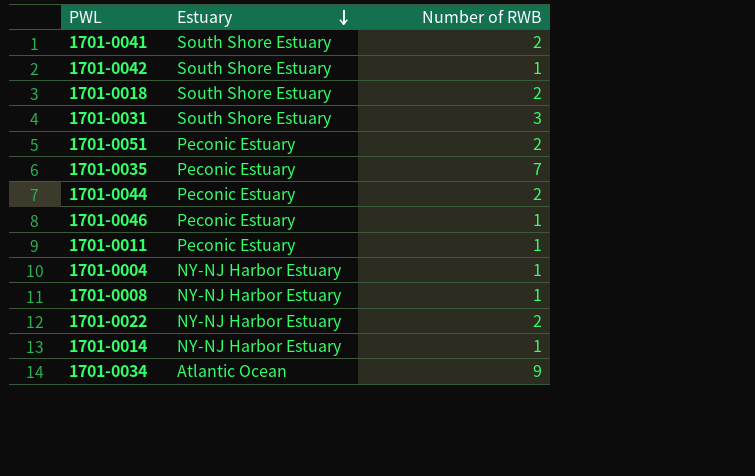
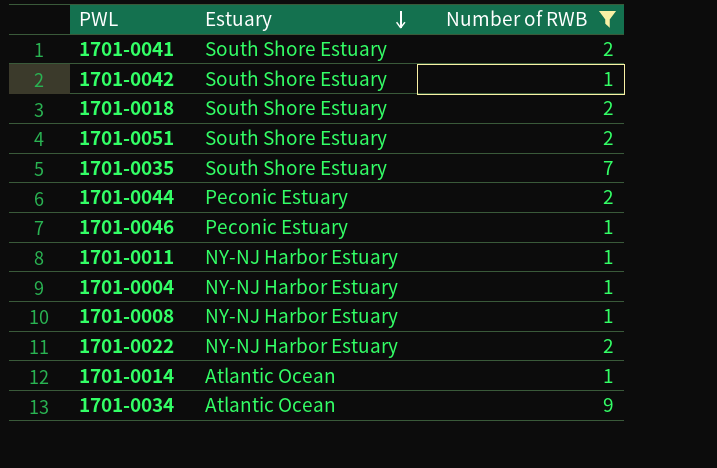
filter: none -> Number of RWB != 3
1701-0051 | Estuary: Peconic Estuary -> South Shore Estuary
1701-0035 | Estuary: Peconic Estuary -> South Shore Estuary
1701-0011 | Estuary: Peconic Estuary -> NY-NJ Harbor Estuary
1701-0014 | Estuary: NY-NJ Harbor Estuary -> Atlantic Ocean

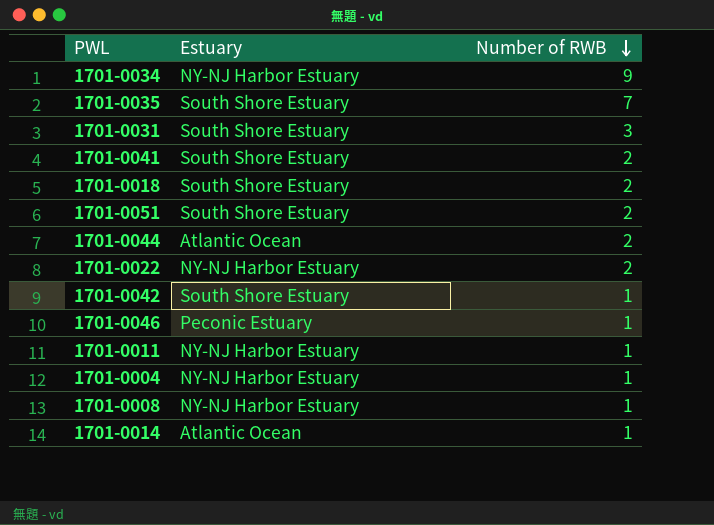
filter: Number of RWB != 3 -> none
row order: Estuary descending -> Number of RWB descending
1701-0034 | Estuary: Atlantic Ocean -> NY-NJ Harbor Estuary
1701-0044 | Estuary: Peconic Estuary -> Atlantic Ocean

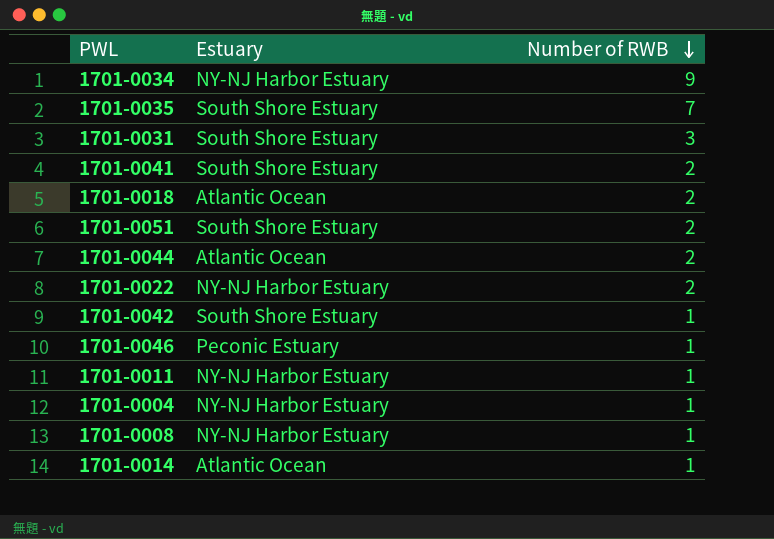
1701-0018 | Estuary: South Shore Estuary -> Atlantic Ocean

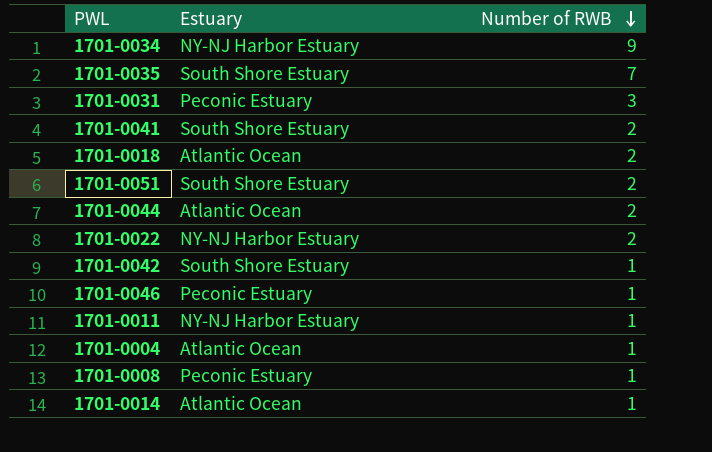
1701-0031 | Estuary: South Shore Estuary -> Peconic Estuary
1701-0004 | Estuary: NY-NJ Harbor Estuary -> Atlantic Ocean
1701-0008 | Estuary: NY-NJ Harbor Estuary -> Peconic Estuary

